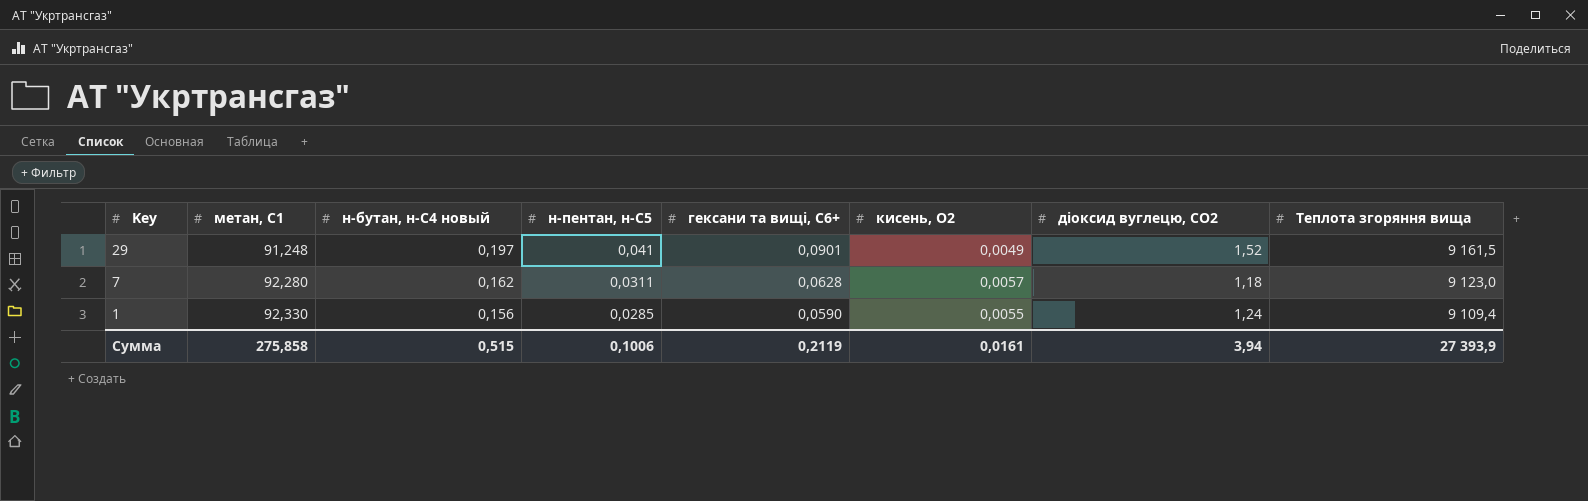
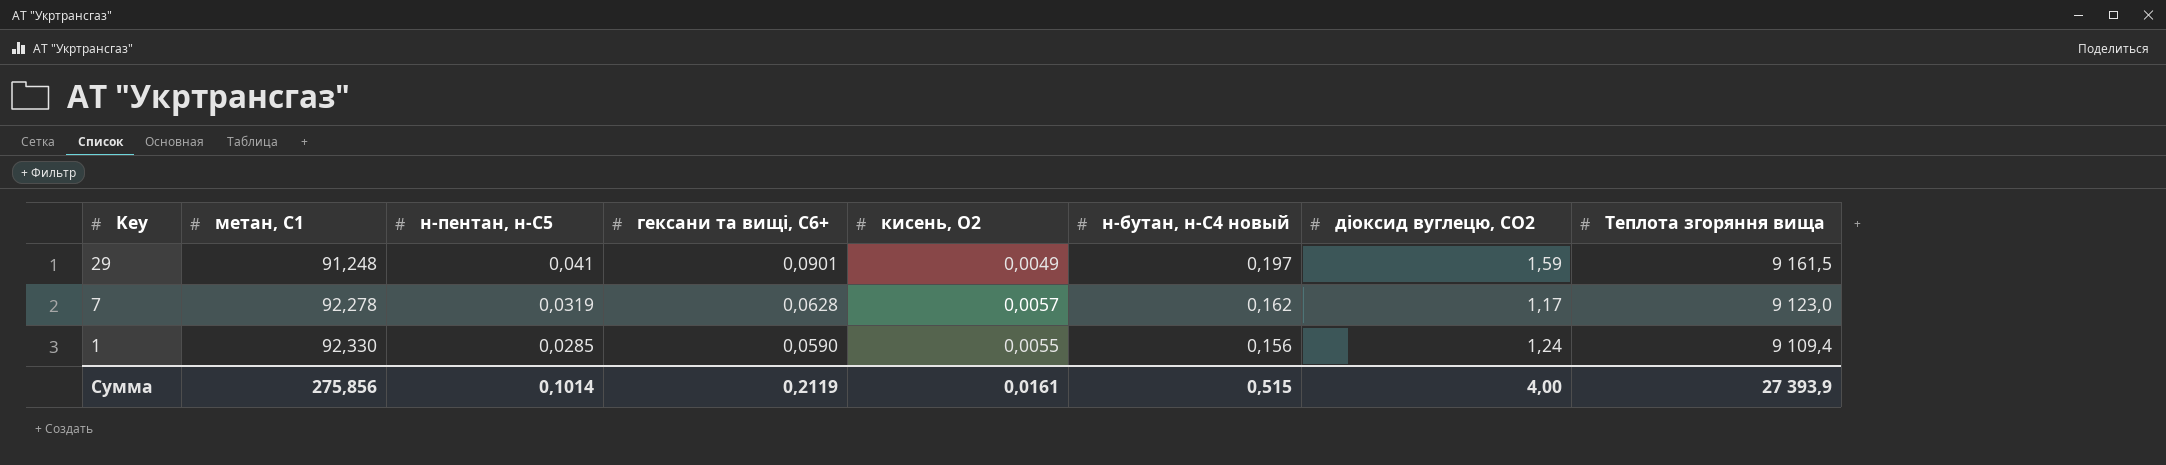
column н-бутан, н-С4 новый | position: 3 -> 6
29 | діоксид вуглецю, CО2: 1,52 -> 1,59
7 | метан, С1: 92,280 -> 92,278
7 | н-пентан, н-С5: 0,0311 -> 0,0319
7 | діоксид вуглецю, CО2: 1,18 -> 1,17
Сумма | метан, С1: 275,858 -> 275,856
Сумма | н-пентан, н-С5: 0,1006 -> 0,1014
Сумма | діоксид вуглецю, CО2: 3,94 -> 4,00

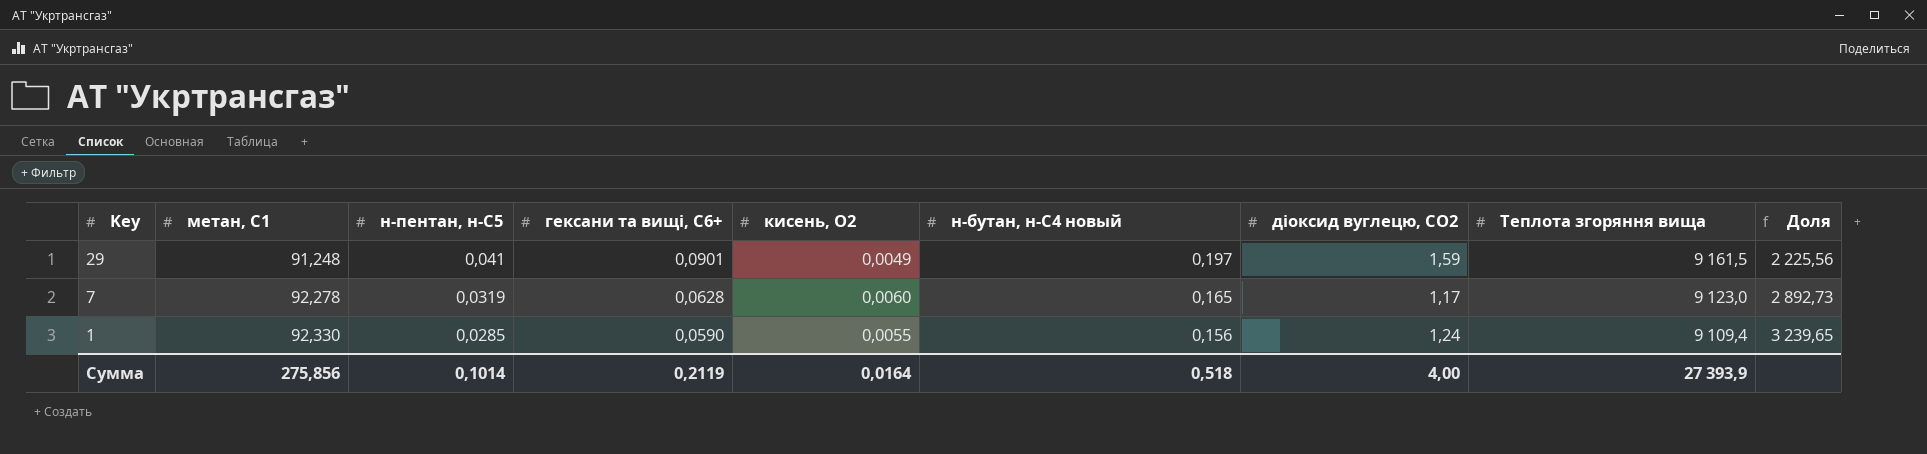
column Доля | formula: none -> [метан, С1] / [н-пентан, н-С5]
7 | кисень, О2: 0,0057 -> 0,0060
7 | н-бутан, н-С4 новый: 0,162 -> 0,165
Сумма | кисень, О2: 0,0161 -> 0,0164
Сумма | н-бутан, н-С4 новый: 0,515 -> 0,518

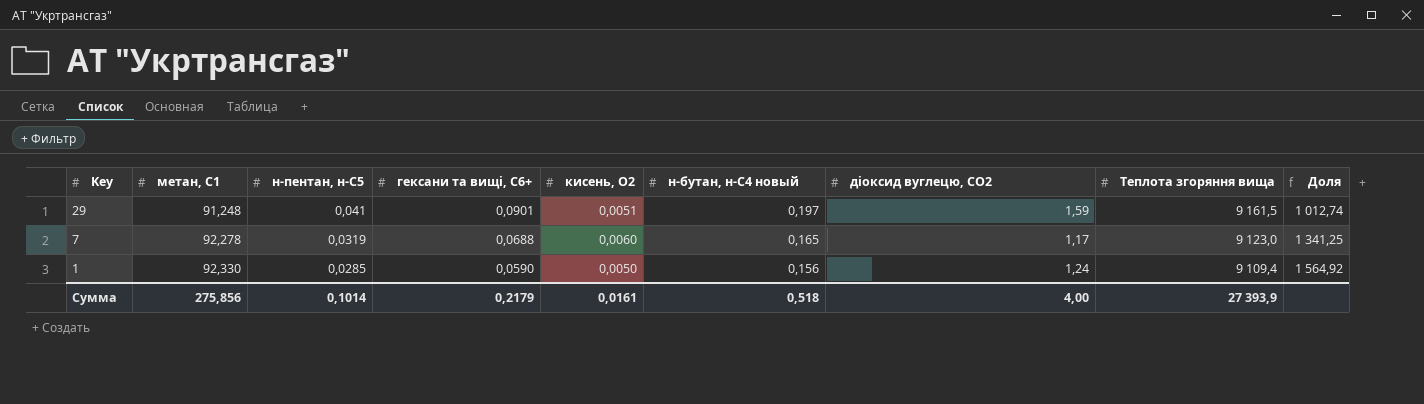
column Доля | formula: [метан, С1] / [н-пентан, н-С5] -> [метан, С1] / [гексани та вищі, С6+]
29 | кисень, О2: 0,0049 -> 0,0051
7 | гексани та вищі, С6+: 0,0628 -> 0,0688
1 | кисень, О2: 0,0055 -> 0,0050
Сумма | гексани та вищі, С6+: 0,2119 -> 0,2179
Сумма | кисень, О2: 0,0164 -> 0,0161

